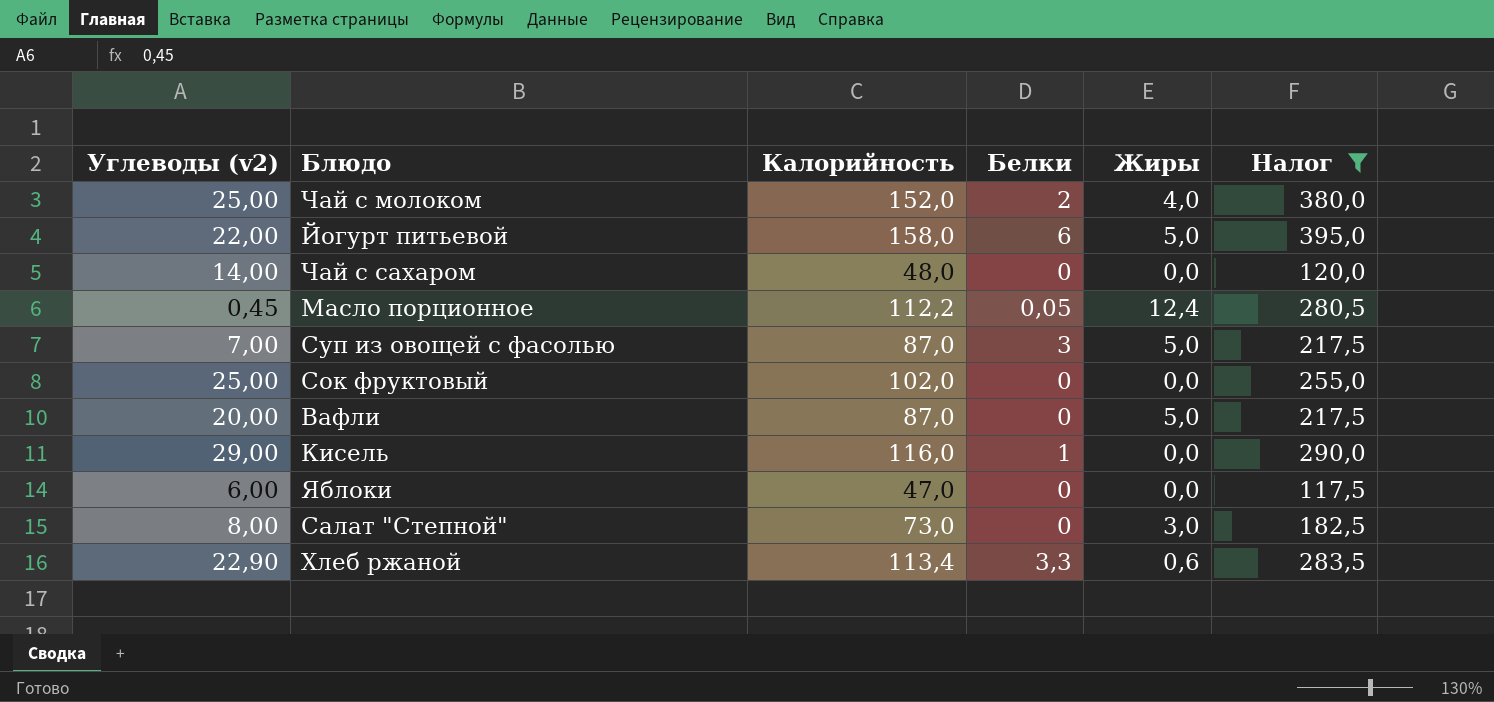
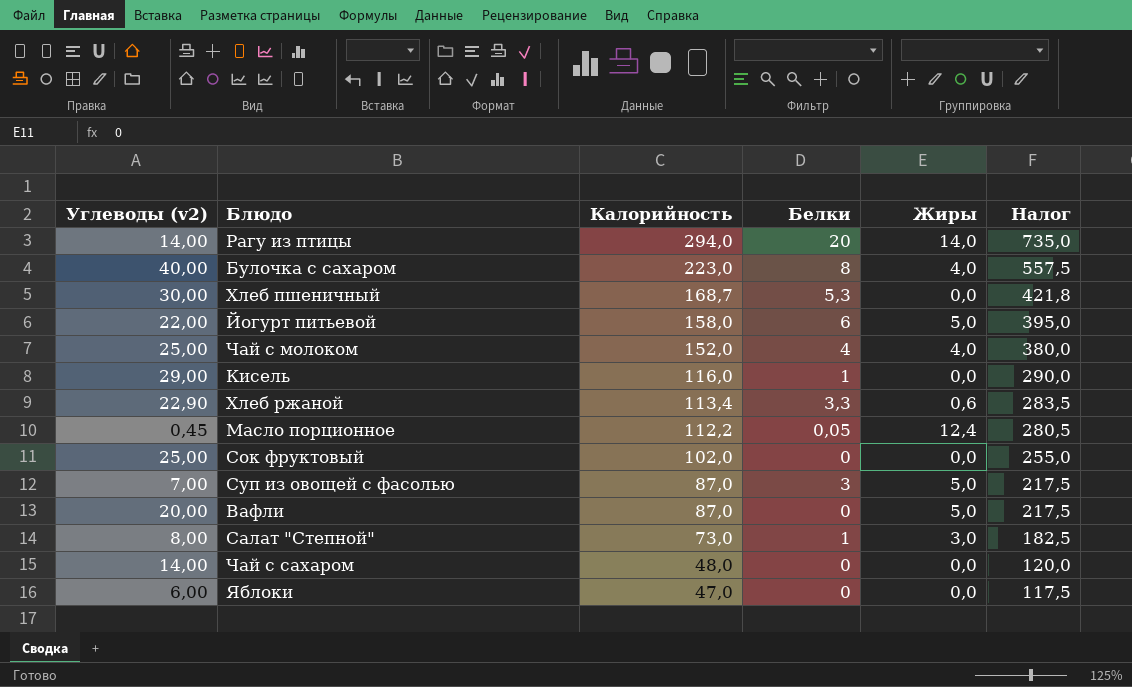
filter: Налог <= 395,0 -> none
row order: none -> Калорийность descending
Чай с молоком | Белки: 2 -> 4
Салат "Степной" | Белки: 0 -> 1

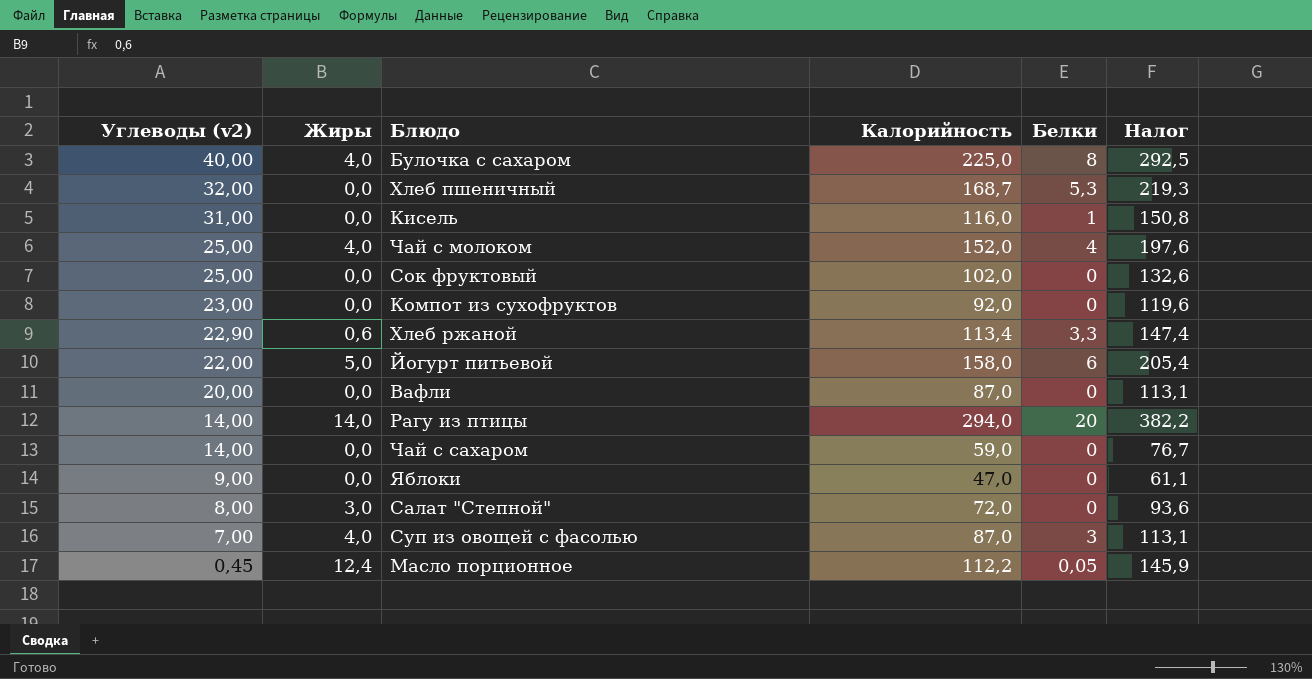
row order: Калорийность descending -> Углеводы (v2) descending
column Жиры | position: 5 -> 2
column Налог | formula: [Калорийность] * 2,5 -> [Калорийность] * 1,3
Булочка с сахаром | Калорийность: 223,0 -> 225,0
Хлеб пшеничный | Углеводы (v2): 30,00 -> 32,00
Кисель | Углеводы (v2): 29,00 -> 31,00
row Компот из сухофруктов: none -> 23,00 | 0,0 | 92,0 | 0 | 119,6
Вафли | Жиры: 5,0 -> 0,0
Чай с сахаром | Калорийность: 48,0 -> 59,0
Яблоки | Углеводы (v2): 6,00 -> 9,00
Салат "Степной" | Калорийность: 73,0 -> 72,0
Салат "Степной" | Белки: 1 -> 0
Суп из овощей с фасолью | Жиры: 5,0 -> 4,0

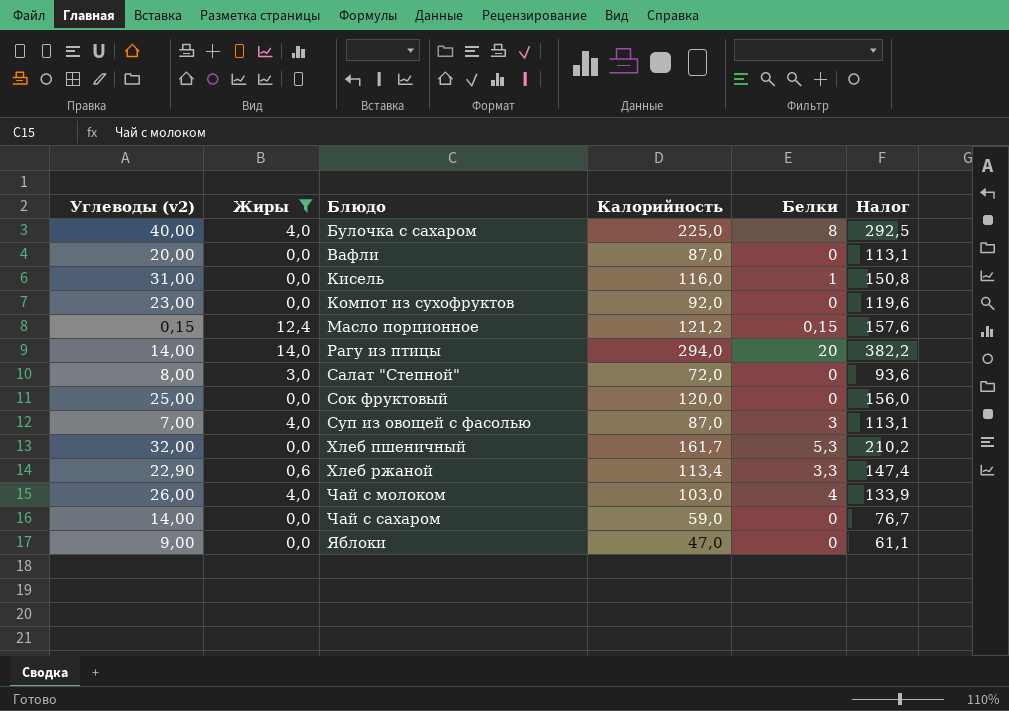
filter: none -> Жиры != 5,0
row order: Углеводы (v2) descending -> Блюдо ascending
Масло порционное | Углеводы (v2): 0,45 -> 0,15
Масло порционное | Калорийность: 112,2 -> 121,2
Масло порционное | Белки: 0,05 -> 0,15
Масло порционное | Налог: 145,9 -> 157,6
Сок фруктовый | Калорийность: 102,0 -> 120,0
Сок фруктовый | Налог: 132,6 -> 156,0
Хлеб пшеничный | Калорийность: 168,7 -> 161,7
Хлеб пшеничный | Налог: 219,3 -> 210,2
Чай с молоком | Углеводы (v2): 25,00 -> 26,00
Чай с молоком | Калорийность: 152,0 -> 103,0
Чай с молоком | Налог: 197,6 -> 133,9

